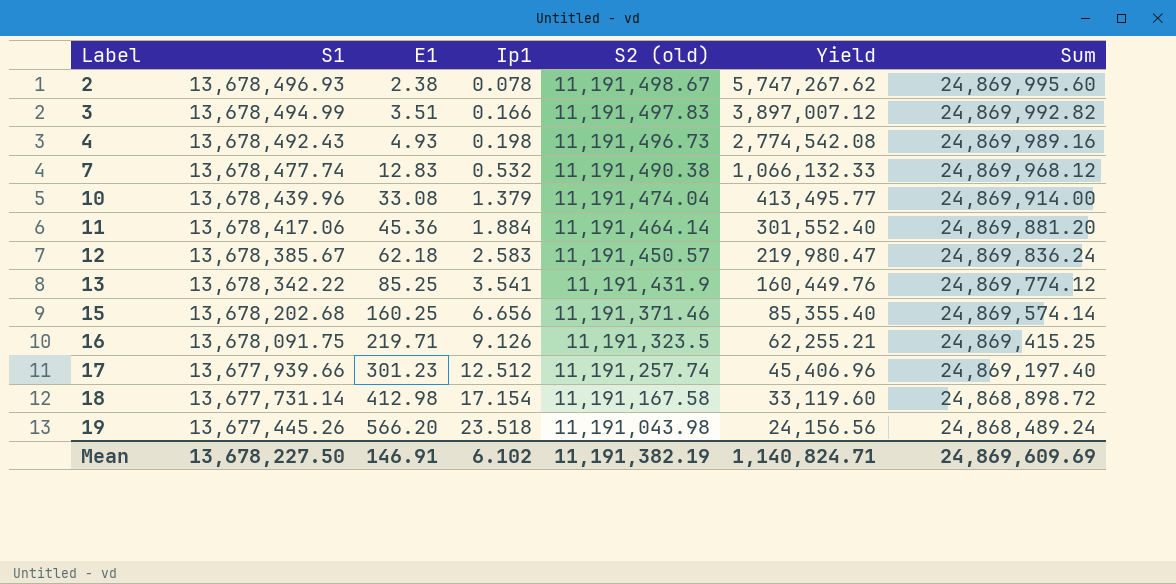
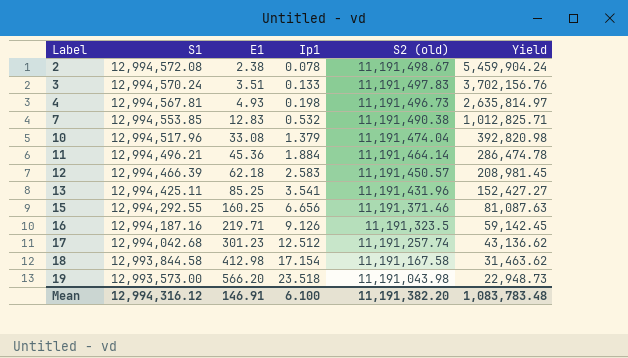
column Sum | formula: [S1] + [S2 (old)] -> none
2 | S1: 13,678,496.93 -> 12,994,572.08
2 | Yield: 5,747,267.62 -> 5,459,904.24
3 | S1: 13,678,494.99 -> 12,994,570.24
3 | Ip1: 0.166 -> 0.133
3 | Yield: 3,897,007.12 -> 3,702,156.76
4 | S1: 13,678,492.43 -> 12,994,567.81
4 | Yield: 2,774,542.08 -> 2,635,814.97
7 | S1: 13,678,477.74 -> 12,994,553.85
7 | Yield: 1,066,132.33 -> 1,012,825.71
10 | S1: 13,678,439.96 -> 12,994,517.96
10 | Yield: 413,495.77 -> 392,820.98
11 | S1: 13,678,417.06 -> 12,994,496.21
11 | Yield: 301,552.40 -> 286,474.78
12 | S1: 13,678,385.67 -> 12,994,466.39
12 | Yield: 219,980.47 -> 208,981.45
13 | S1: 13,678,342.22 -> 12,994,425.11
13 | S2 (old): 11,191,431.9 -> 11,191,431.96
13 | Yield: 160,449.76 -> 152,427.27
15 | S1: 13,678,202.68 -> 12,994,292.55
15 | Yield: 85,355.40 -> 81,087.63
16 | S1: 13,678,091.75 -> 12,994,187.16
16 | Yield: 62,255.21 -> 59,142.45
17 | S1: 13,677,939.66 -> 12,994,042.68
17 | Yield: 45,406.96 -> 43,136.62
18 | S1: 13,677,731.14 -> 12,993,844.58
18 | Yield: 33,119.60 -> 31,463.62
19 | S1: 13,677,445.26 -> 12,993,573.00
19 | Yield: 24,156.56 -> 22,948.73
Mean | S1: 13,678,227.50 -> 12,994,316.12
Mean | Ip1: 6.102 -> 6.100
Mean | S2 (old): 11,191,382.19 -> 11,191,382.20
Mean | Yield: 1,140,824.71 -> 1,083,783.48

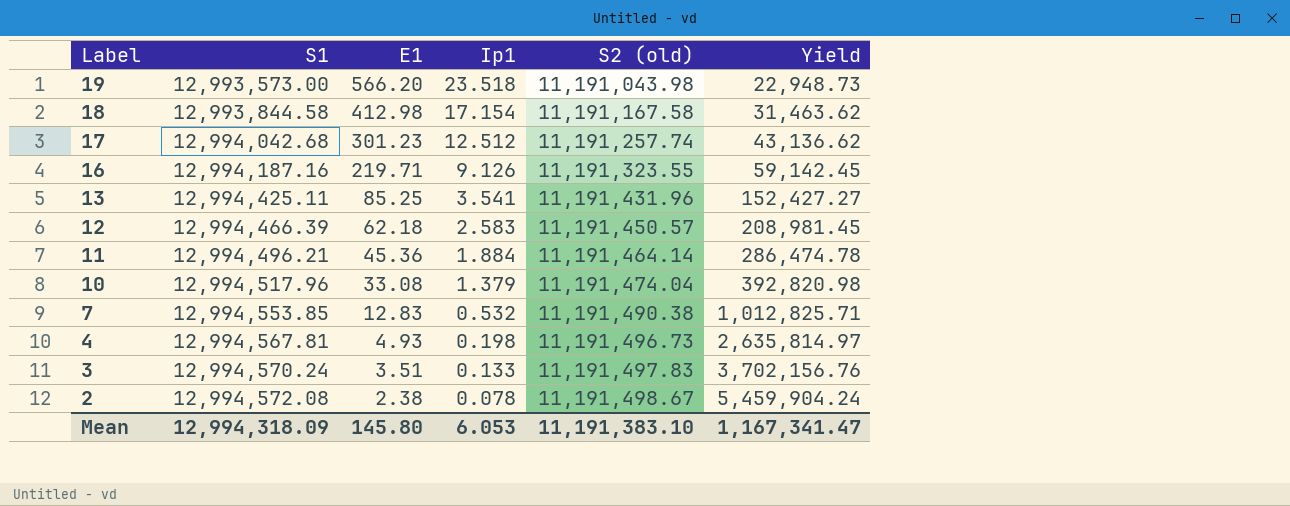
row order: Label ascending -> Label descending
row 15: 12,994,292.55 | 160.25 | 6.656 | 11,191,371.46 | 81,087.63 -> none
16 | S2 (old): 11,191,323.5 -> 11,191,323.55
Mean | S1: 12,994,316.12 -> 12,994,318.09
Mean | E1: 146.91 -> 145.80
Mean | Ip1: 6.100 -> 6.053
Mean | S2 (old): 11,191,382.20 -> 11,191,383.10
Mean | Yield: 1,083,783.48 -> 1,167,341.47

